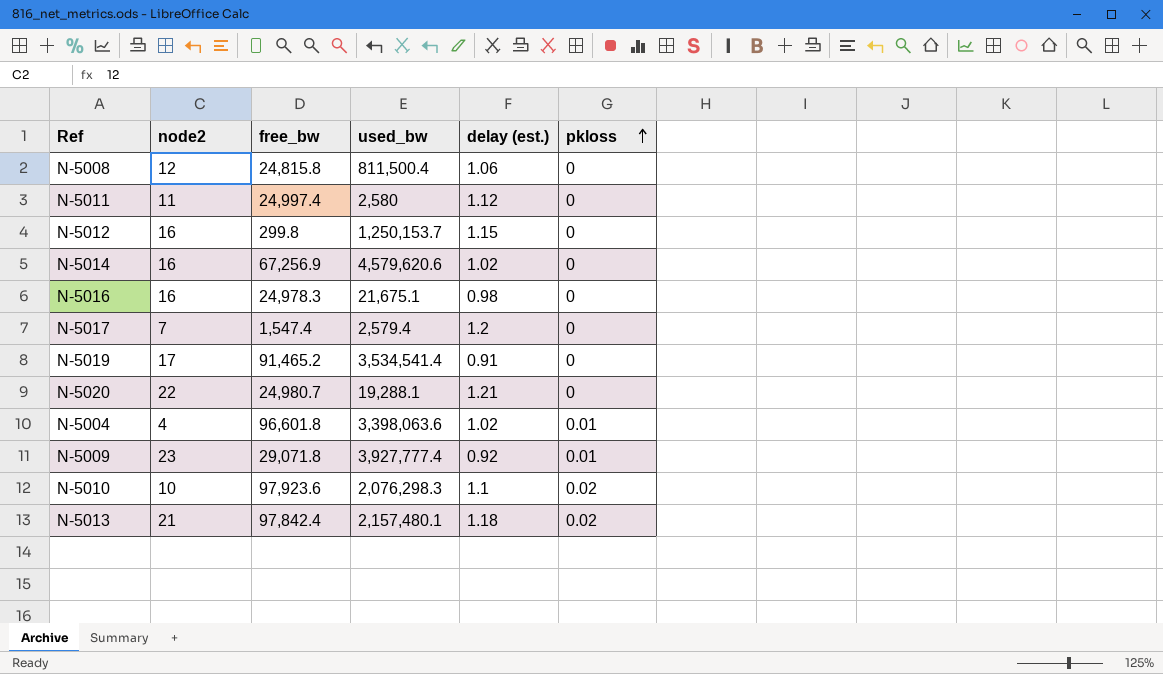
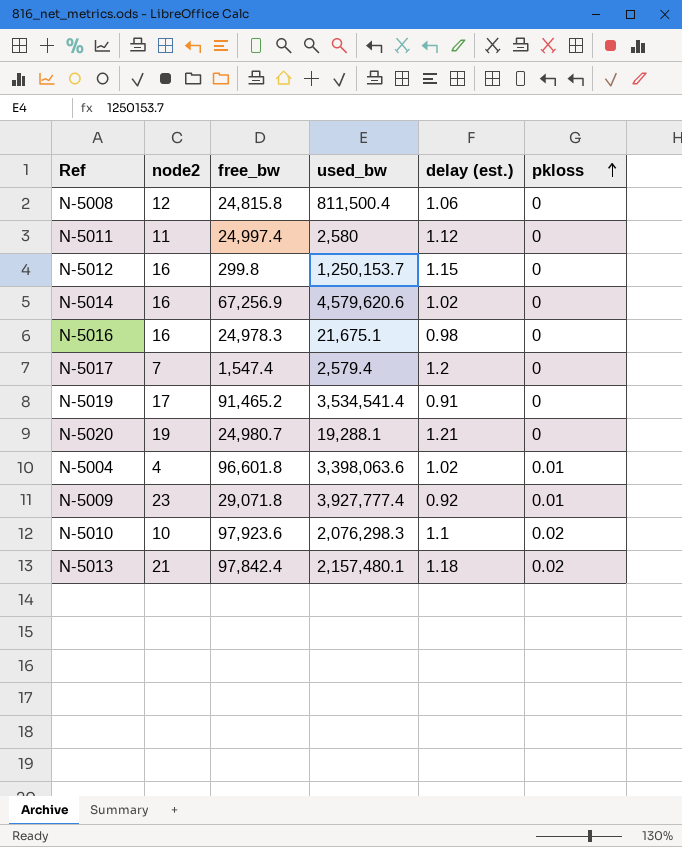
N-5020 | node2: 22 -> 19

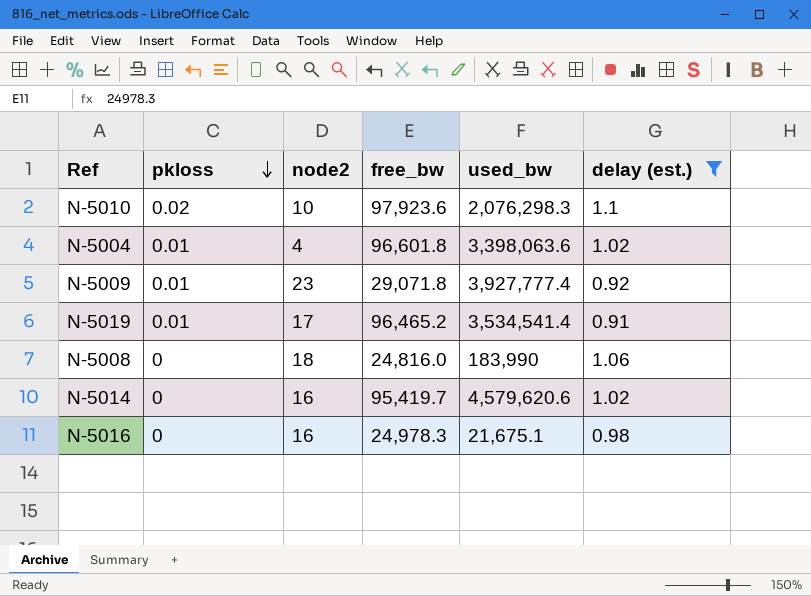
filter: none -> delay (est.) <= 1.1
row order: pkloss ascending -> pkloss descending
column pkloss | position: 6 -> 2
N-5019 | pkloss: 0 -> 0.01
N-5019 | free_bw: 91,465.2 -> 96,465.2
N-5008 | node2: 12 -> 18
N-5008 | free_bw: 24,815.8 -> 24,816.0
N-5008 | used_bw: 811,500.4 -> 183,990
N-5014 | free_bw: 67,256.9 -> 95,419.7

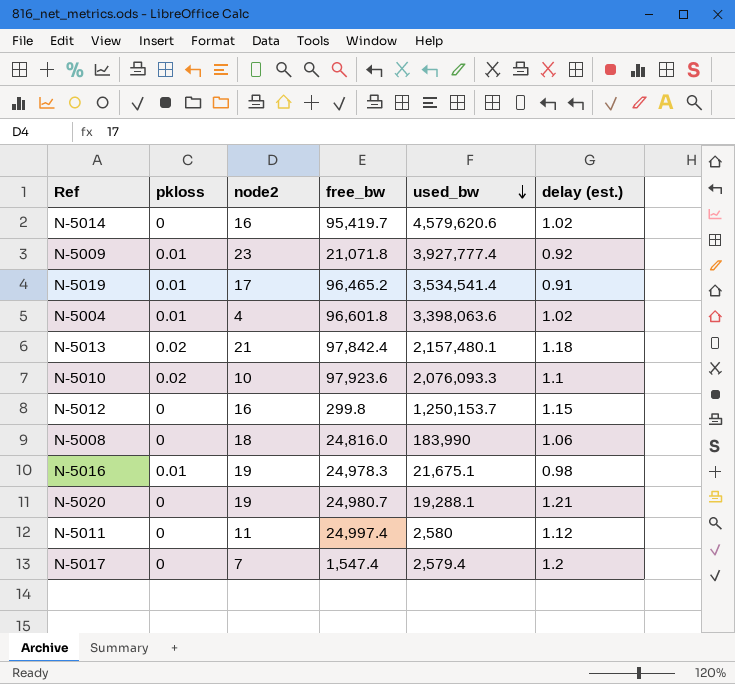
filter: delay (est.) <= 1.1 -> none
row order: pkloss descending -> used_bw descending
N-5009 | free_bw: 29,071.8 -> 21,071.8
N-5010 | used_bw: 2,076,298.3 -> 2,076,093.3
N-5016 | pkloss: 0 -> 0.01
N-5016 | node2: 16 -> 19

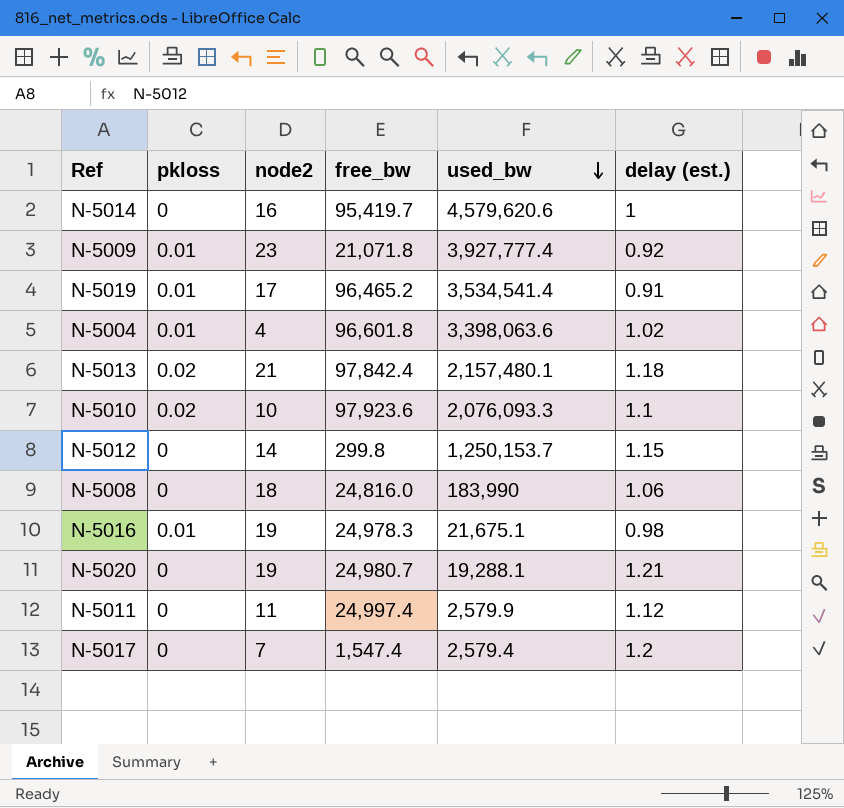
N-5014 | delay (est.): 1.02 -> 1
N-5012 | node2: 16 -> 14
N-5011 | used_bw: 2,580 -> 2,579.9

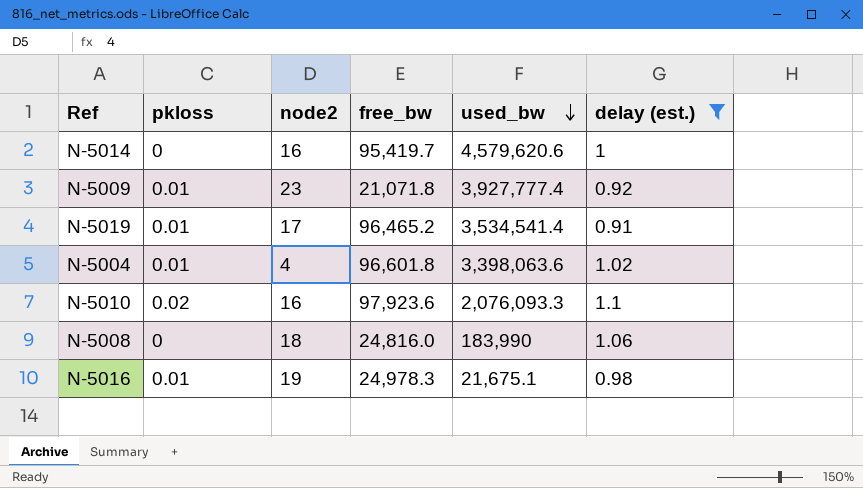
filter: none -> delay (est.) <= 1.1
N-5010 | node2: 10 -> 16

